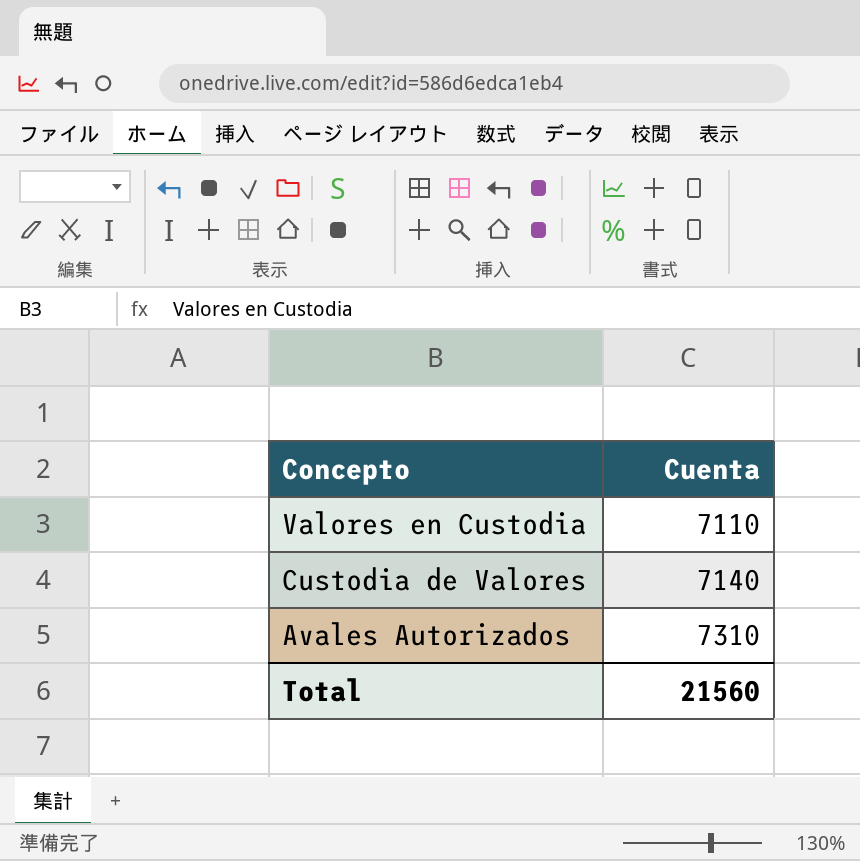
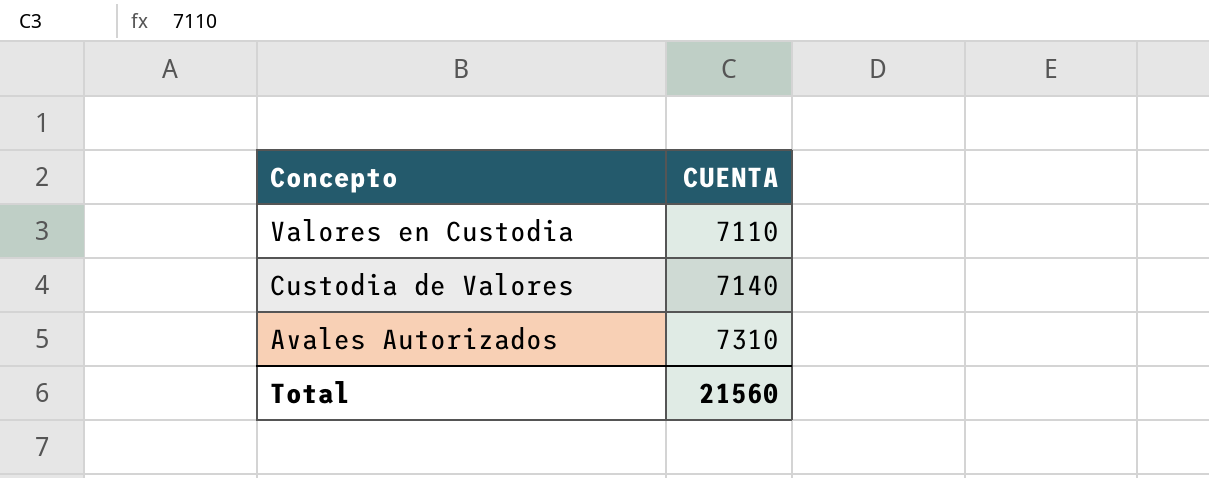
column name: Cuenta -> CUENTA

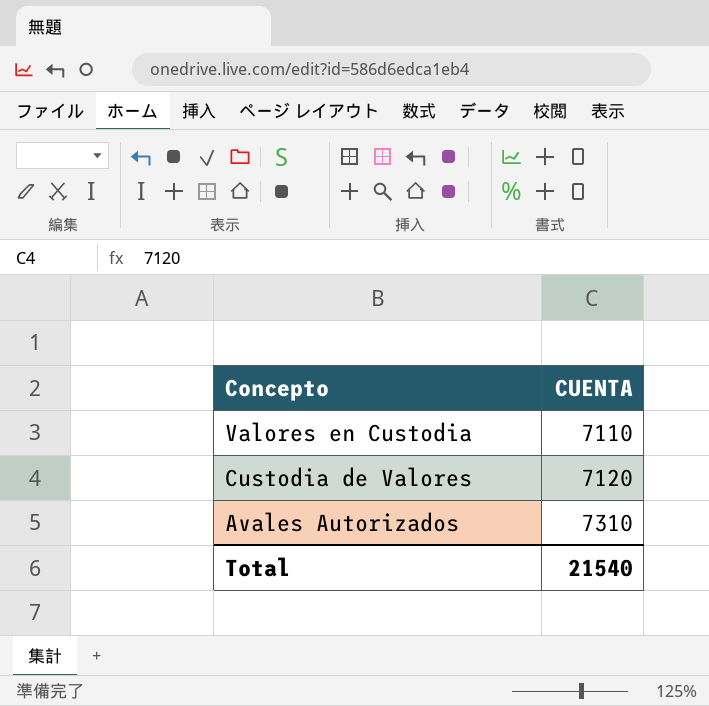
Custodia de Valores | CUENTA: 7140 -> 7120
Total | CUENTA: 21560 -> 21540

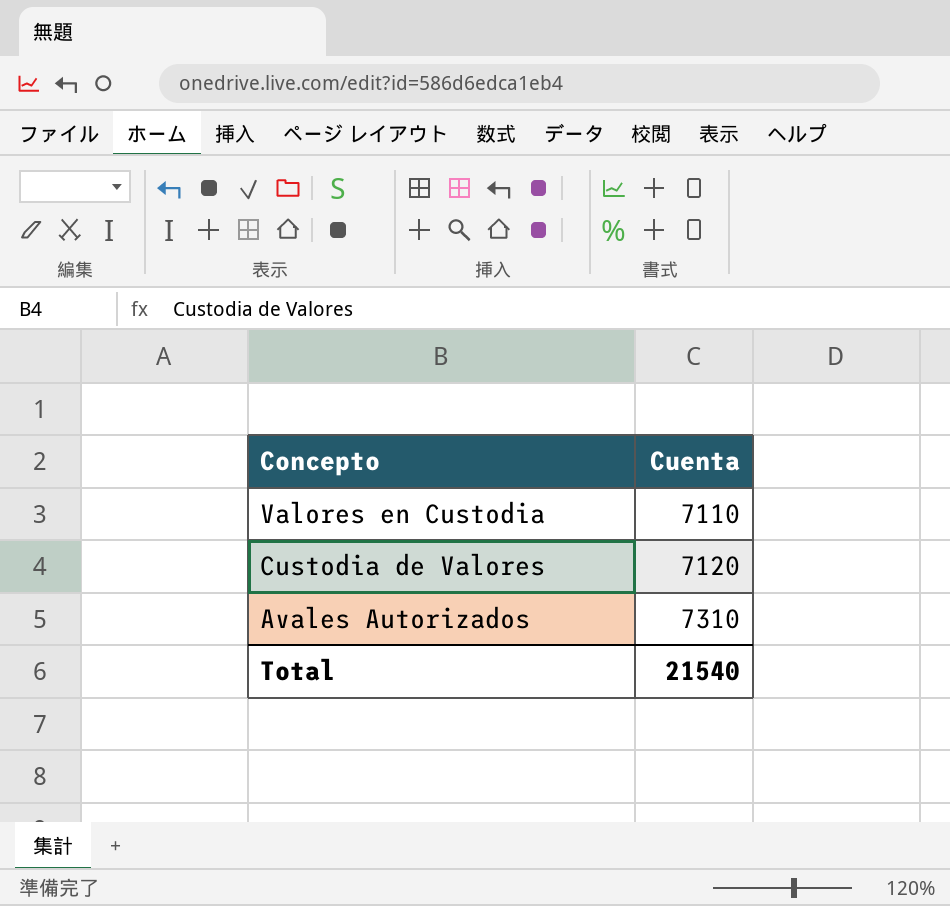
column name: CUENTA -> Cuenta

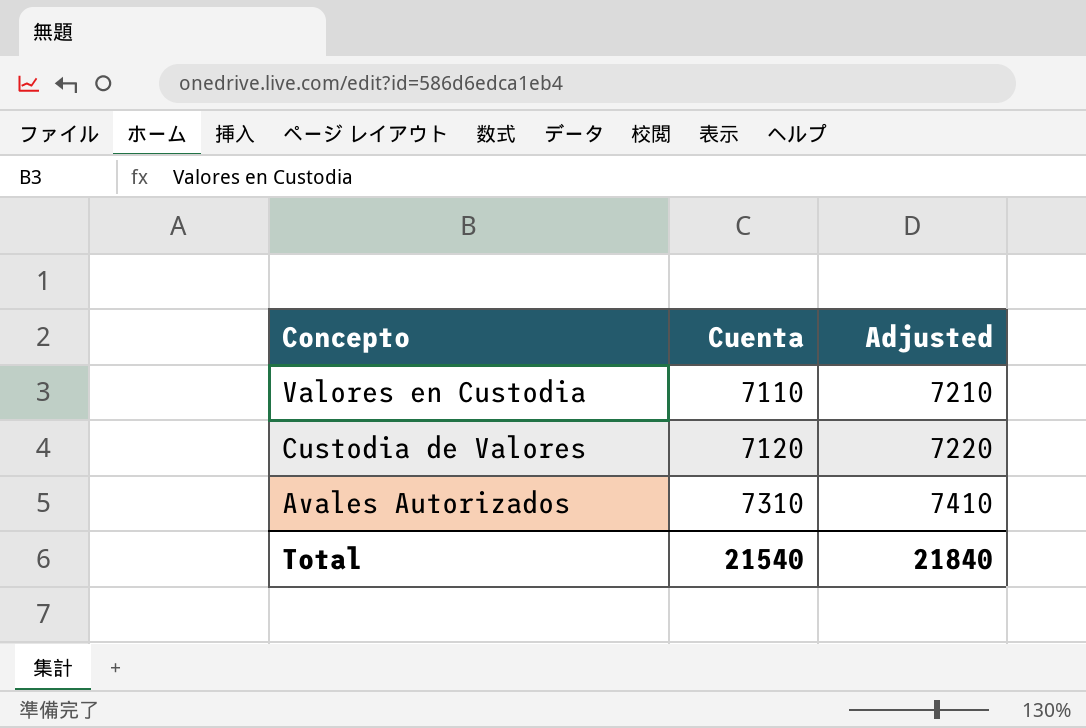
column Adjusted | formula: none -> [Cuenta] + 100

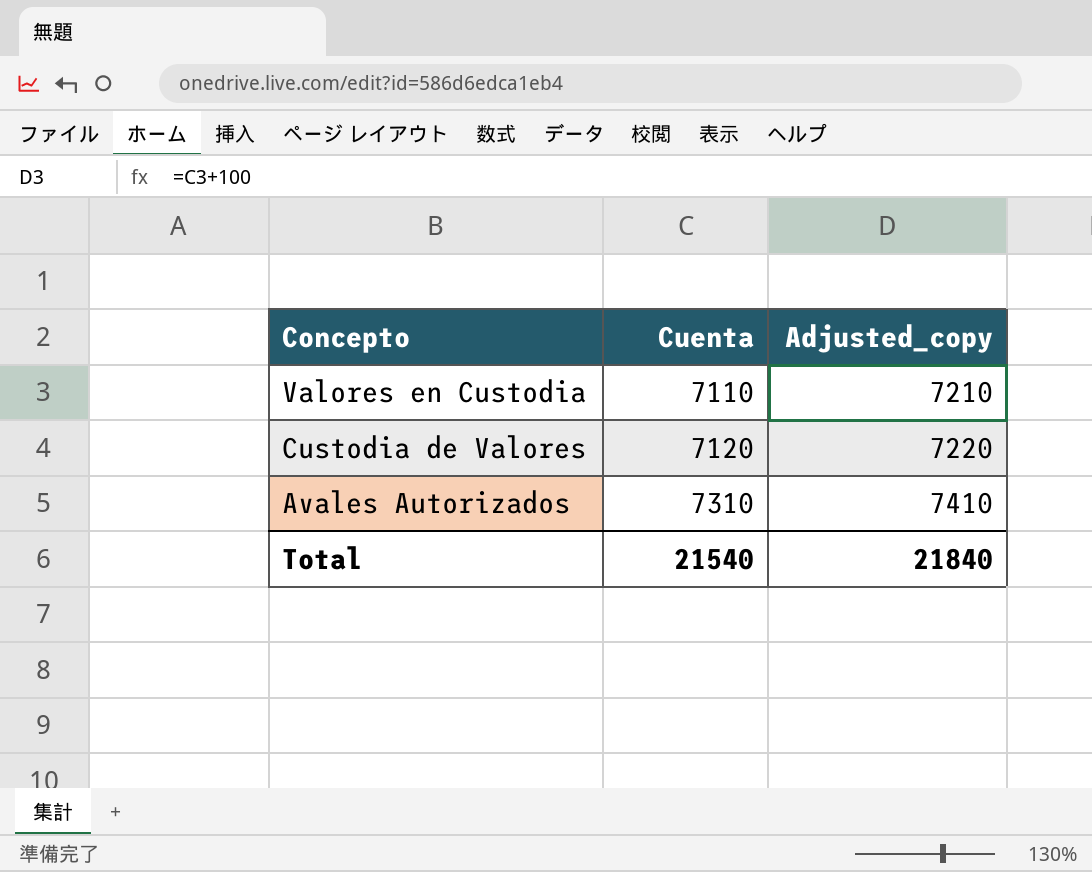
column name: Adjusted -> Adjusted_copy

